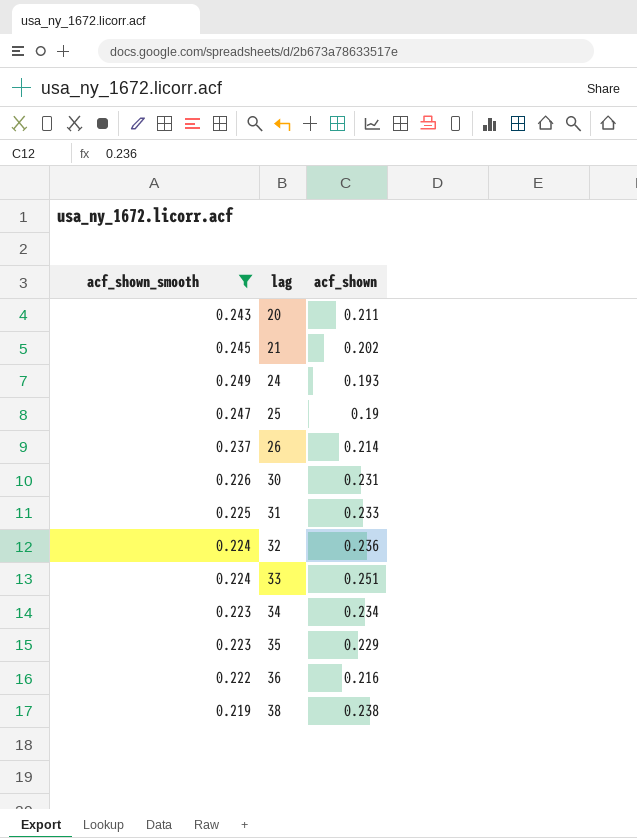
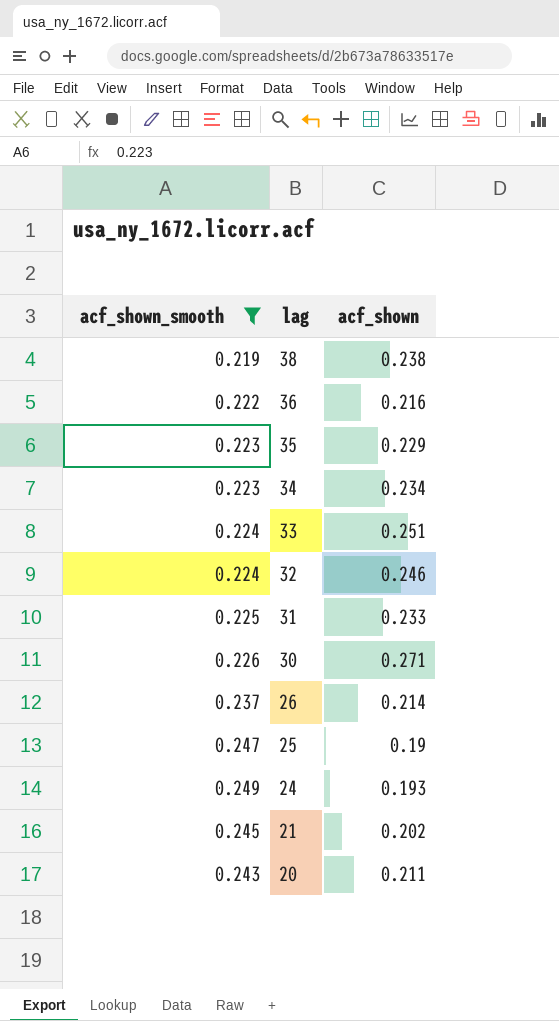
row order: lag ascending -> lag descending
32 | acf_shown: 0.236 -> 0.246
30 | acf_shown: 0.231 -> 0.271

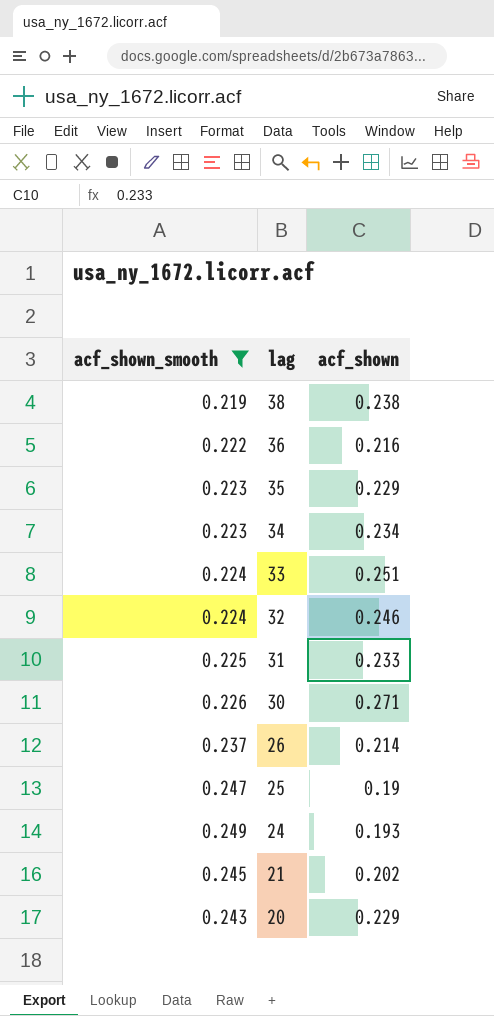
20 | acf_shown: 0.211 -> 0.229

